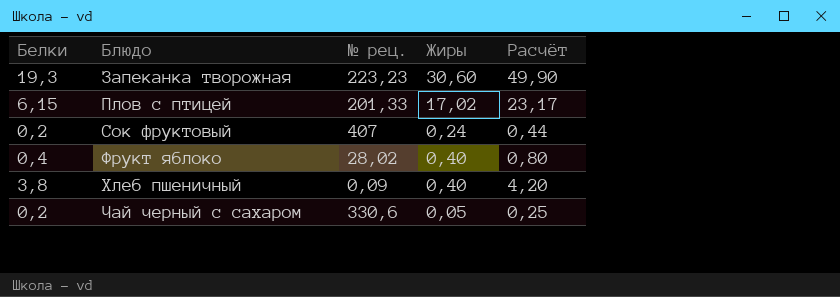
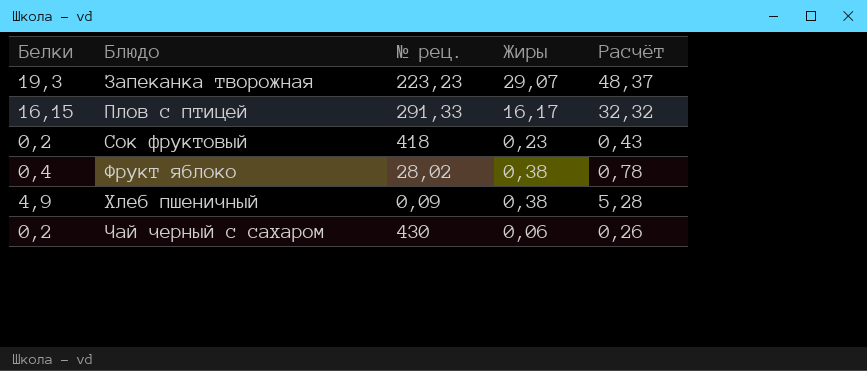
Запеканка творожная | Жиры: 30,60 -> 29,07
Запеканка творожная | Расчёт: 49,90 -> 48,37
Плов с птицей | Белки: 6,15 -> 16,15
Плов с птицей | № рец.: 201,33 -> 291,33
Плов с птицей | Жиры: 17,02 -> 16,17
Плов с птицей | Расчёт: 23,17 -> 32,32
Сок фруктовый | № рец.: 407 -> 418
Сок фруктовый | Жиры: 0,24 -> 0,23
Сок фруктовый | Расчёт: 0,44 -> 0,43
Фрукт яблоко | Жиры: 0,40 -> 0,38
Фрукт яблоко | Расчёт: 0,80 -> 0,78
Хлеб пшеничный | Белки: 3,8 -> 4,9
Хлеб пшеничный | Жиры: 0,40 -> 0,38
Хлеб пшеничный | Расчёт: 4,20 -> 5,28
Чай черный с сахаром | № рец.: 330,6 -> 430
Чай черный с сахаром | Жиры: 0,05 -> 0,06
Чай черный с сахаром | Расчёт: 0,25 -> 0,26

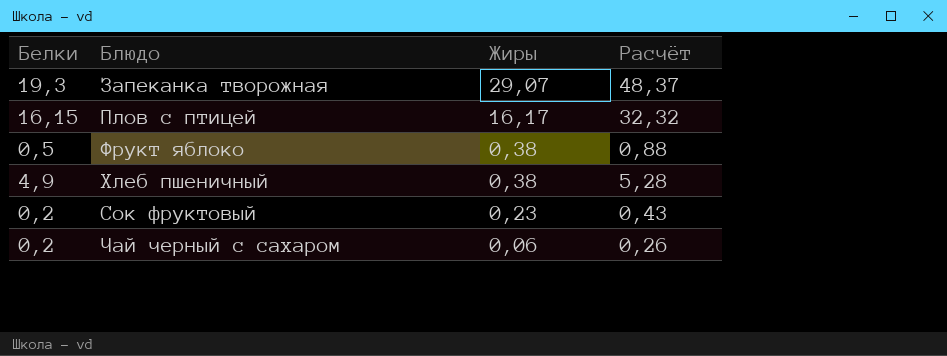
row order: Блюдо ascending -> Жиры descending
column № рец. | position: 3 -> none
Фрукт яблоко | Белки: 0,4 -> 0,5
Фрукт яблоко | Расчёт: 0,78 -> 0,88

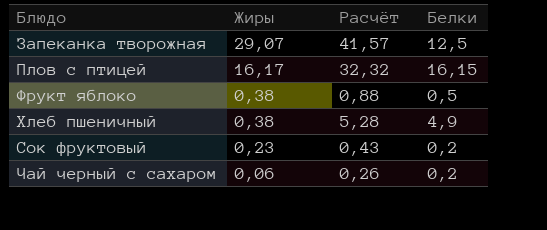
column Белки | position: 1 -> 4
Запеканка творожная | Расчёт: 48,37 -> 41,57
Запеканка творожная | Белки: 19,3 -> 12,5

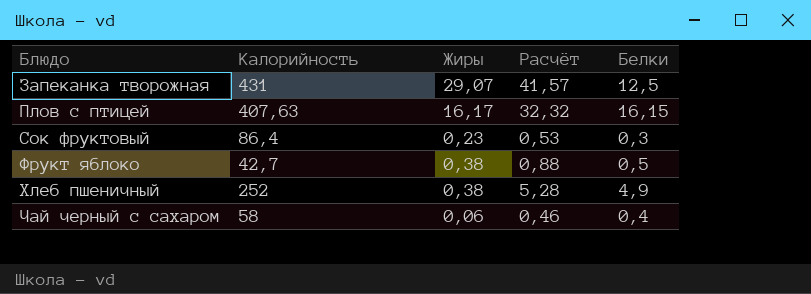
row order: Жиры descending -> Блюдо ascending
column Калорийность | position: none -> 2
Сок фруктовый | Расчёт: 0,43 -> 0,53
Сок фруктовый | Белки: 0,2 -> 0,3
Чай черный с сахаром | Расчёт: 0,26 -> 0,46
Чай черный с сахаром | Белки: 0,2 -> 0,4

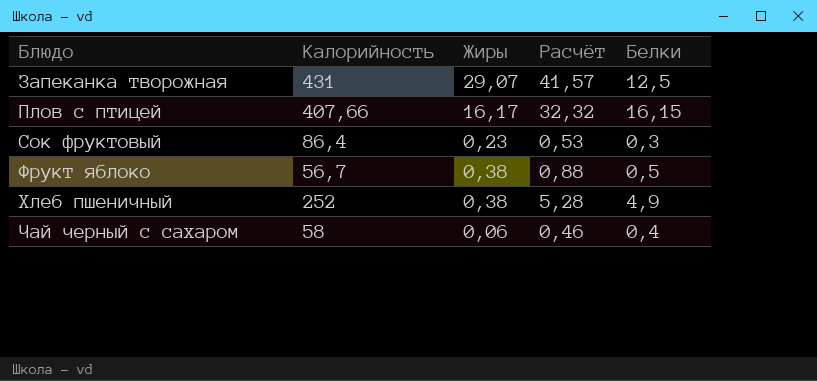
Плов с птицей | Калорийность: 407,63 -> 407,66
Фрукт яблоко | Калорийность: 42,7 -> 56,7

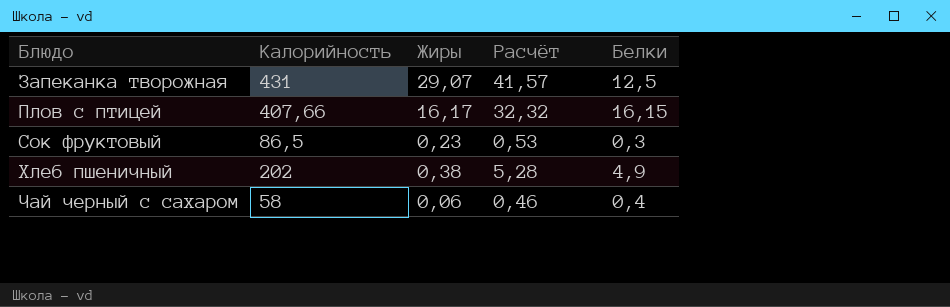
row Фрукт яблоко: 56,7 | 0,38 | 0,88 | 0,5 -> none
Сок фруктовый | Калорийность: 86,4 -> 86,5
Хлеб пшеничный | Калорийность: 252 -> 202

